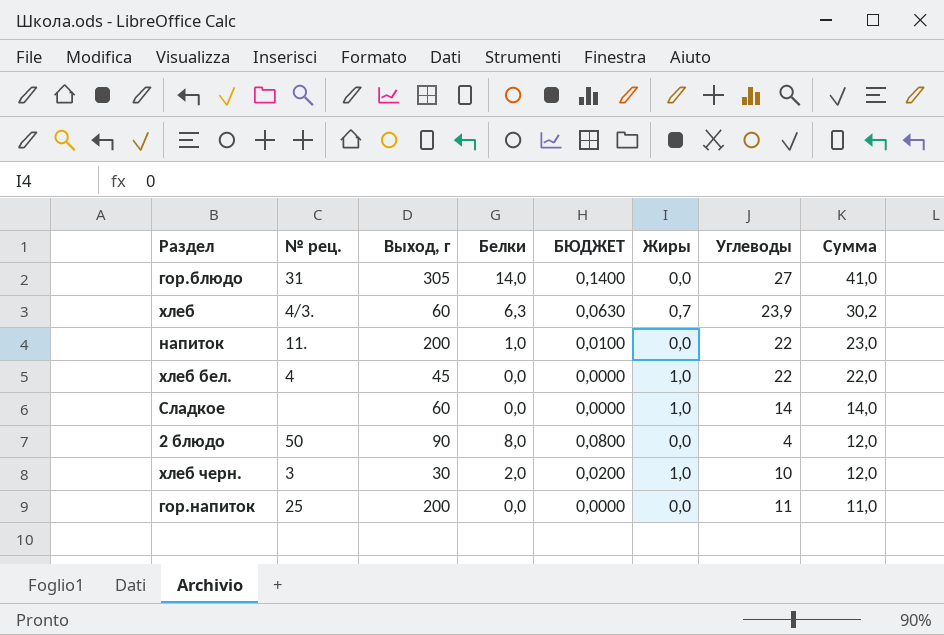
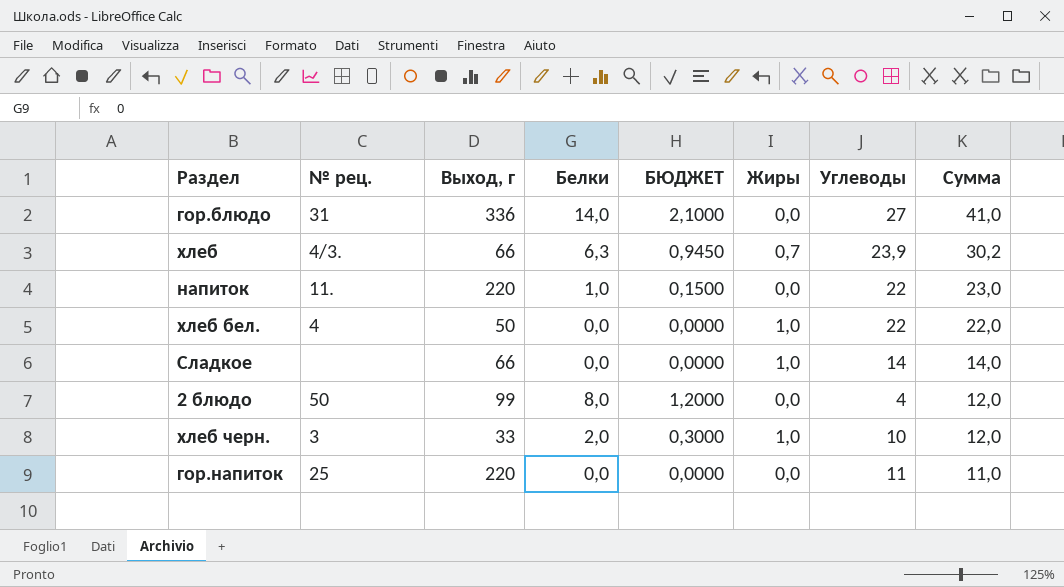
column БЮДЖЕТ | formula: [Белки] * 0,01 -> [Белки] * 0,15
гор.блюдо | Выход, г: 305 -> 336
хлеб | Выход, г: 60 -> 66
напиток | Выход, г: 200 -> 220
хлеб бел. | Выход, г: 45 -> 50
Сладкое | Выход, г: 60 -> 66
2 блюдо | Выход, г: 90 -> 99
хлеб черн. | Выход, г: 30 -> 33
гор.напиток | Выход, г: 200 -> 220

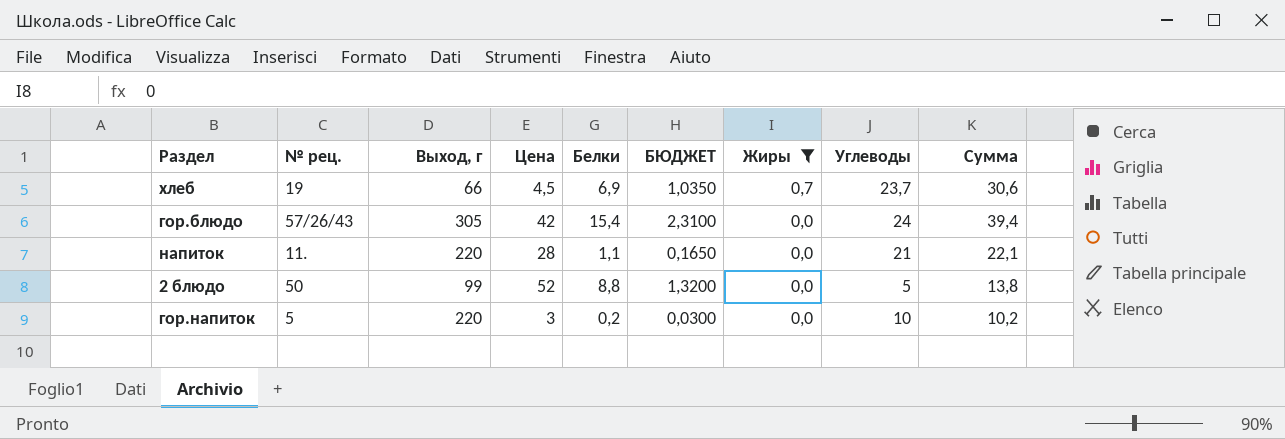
filter: none -> Жиры != 1,0
row order: Сумма descending -> Жиры descending
column Цена | position: none -> 4
хлеб | № рец.: 4/3. -> 19
хлеб | Белки: 6,3 -> 6,9
хлеб | БЮДЖЕТ: 0,9450 -> 1,0350
хлеб | Углеводы: 23,9 -> 23,7
хлеб | Сумма: 30,2 -> 30,6
гор.блюдо | № рец.: 31 -> 57/26/43
гор.блюдо | Выход, г: 336 -> 305
гор.блюдо | Белки: 14,0 -> 15,4
гор.блюдо | БЮДЖЕТ: 2,1000 -> 2,3100
гор.блюдо | Углеводы: 27 -> 24
гор.блюдо | Сумма: 41,0 -> 39,4
напиток | Белки: 1,0 -> 1,1
напиток | БЮДЖЕТ: 0,1500 -> 0,1650
напиток | Углеводы: 22 -> 21
напиток | Сумма: 23,0 -> 22,1
2 блюдо | Белки: 8,0 -> 8,8
2 блюдо | БЮДЖЕТ: 1,2000 -> 1,3200
2 блюдо | Углеводы: 4 -> 5
2 блюдо | Сумма: 12,0 -> 13,8
гор.напиток | № рец.: 25 -> 5
гор.напиток | Белки: 0,0 -> 0,2
гор.напиток | БЮДЖЕТ: 0,0000 -> 0,0300
гор.напиток | Углеводы: 11 -> 10
гор.напиток | Сумма: 11,0 -> 10,2

